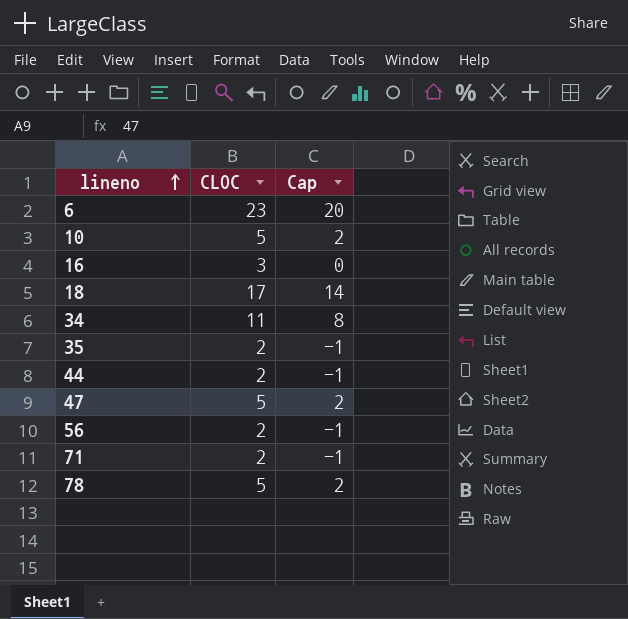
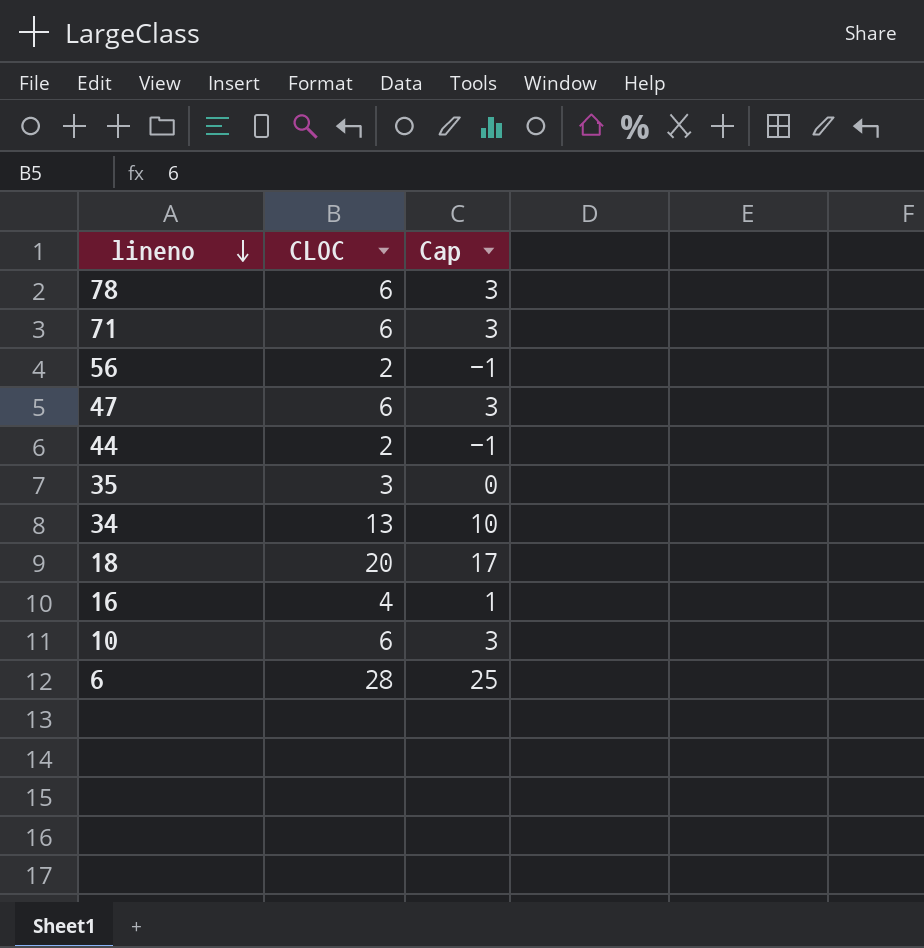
row order: lineno ascending -> lineno descending
78 | CLOC: 5 -> 6
78 | Cap: 2 -> 3
71 | CLOC: 2 -> 6
71 | Cap: -1 -> 3
47 | CLOC: 5 -> 6
47 | Cap: 2 -> 3
35 | CLOC: 2 -> 3
35 | Cap: -1 -> 0
34 | CLOC: 11 -> 13
34 | Cap: 8 -> 10
18 | CLOC: 17 -> 20
18 | Cap: 14 -> 17
16 | CLOC: 3 -> 4
16 | Cap: 0 -> 1
10 | CLOC: 5 -> 6
10 | Cap: 2 -> 3
6 | CLOC: 23 -> 28
6 | Cap: 20 -> 25

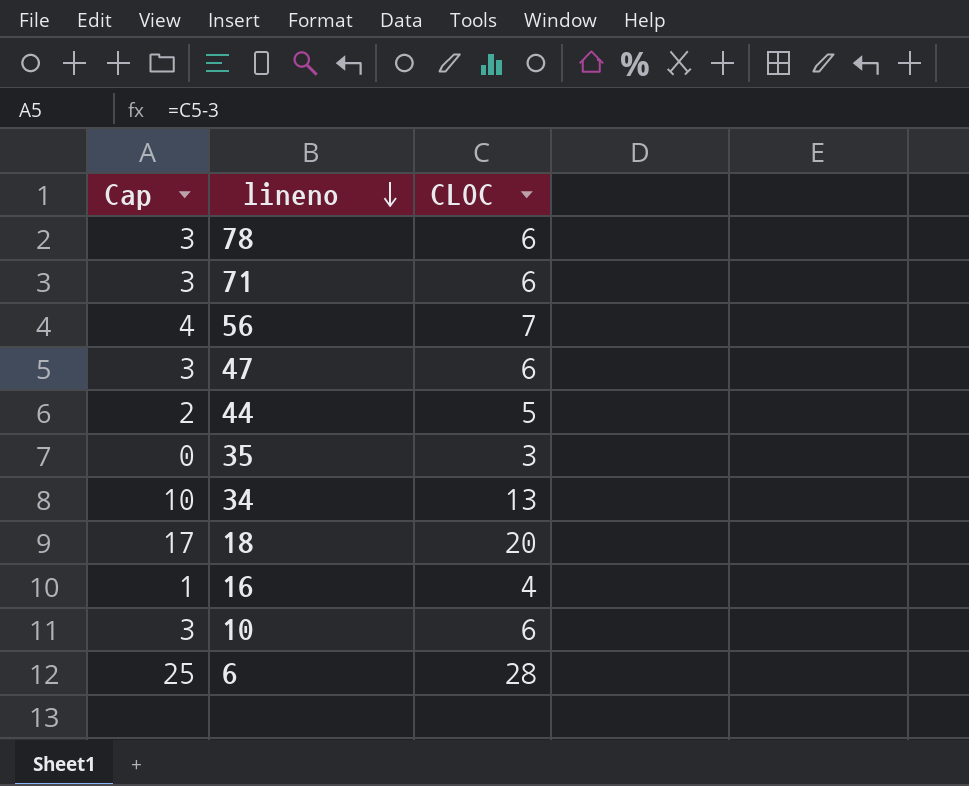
column Cap | position: 3 -> 1
56 | Cap: -1 -> 4
56 | CLOC: 2 -> 7
44 | Cap: -1 -> 2
44 | CLOC: 2 -> 5

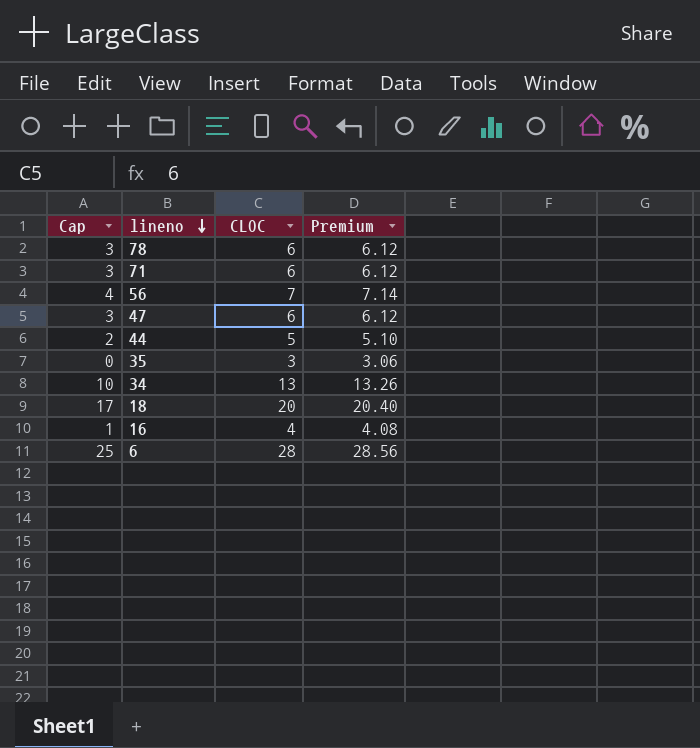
column Premium | formula: none -> [CLOC] * 1.02
row 10: 3 | 6 -> none

